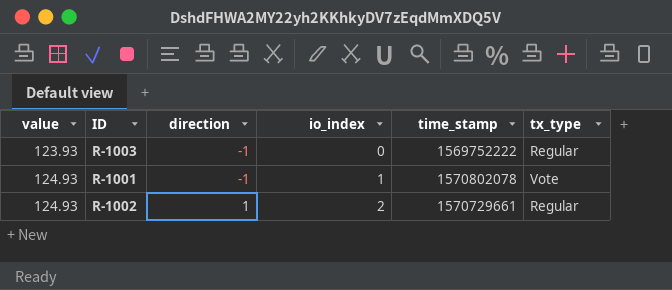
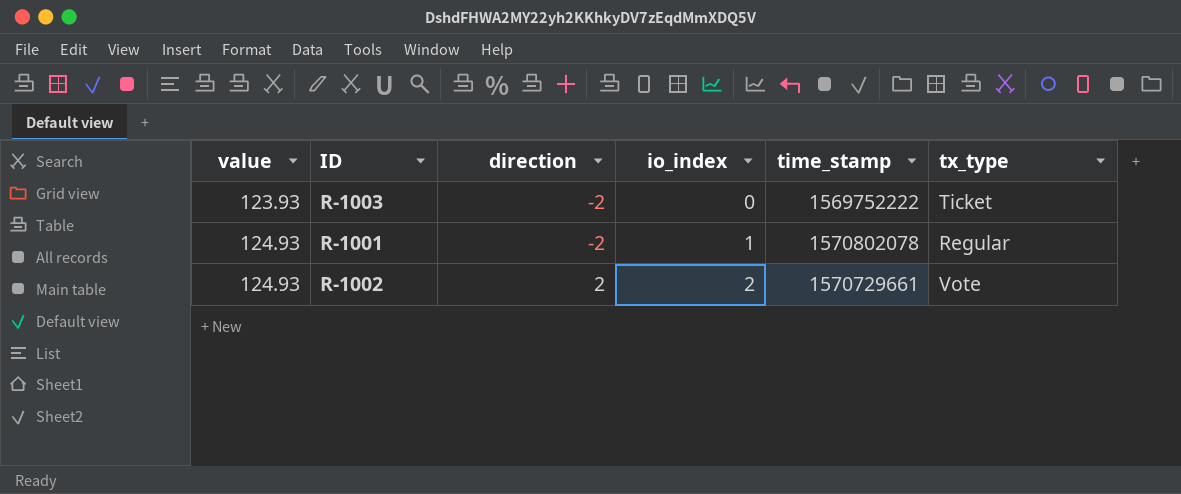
R-1003 | direction: -1 -> -2
R-1003 | tx_type: Regular -> Ticket
R-1001 | direction: -1 -> -2
R-1001 | tx_type: Vote -> Regular
R-1002 | direction: 1 -> 2
R-1002 | tx_type: Regular -> Vote

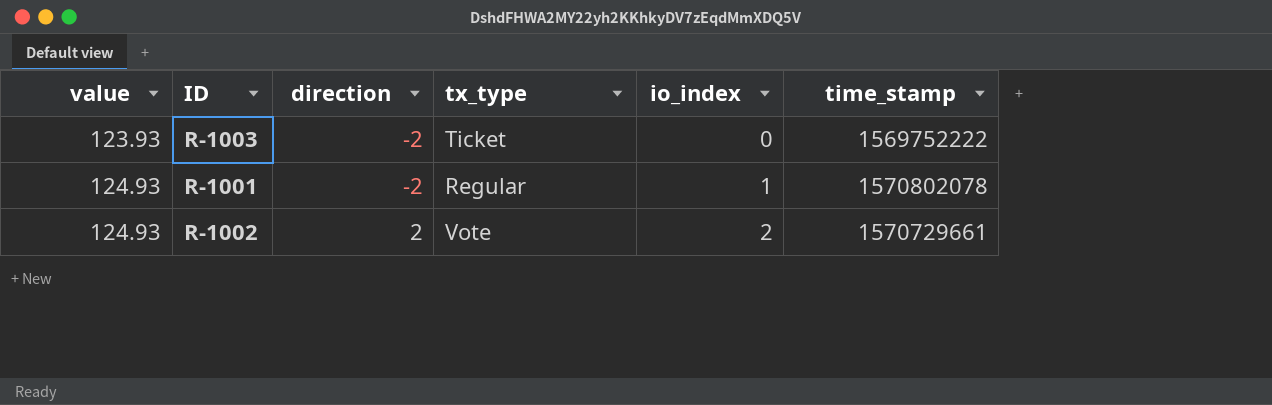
column tx_type | position: 6 -> 4

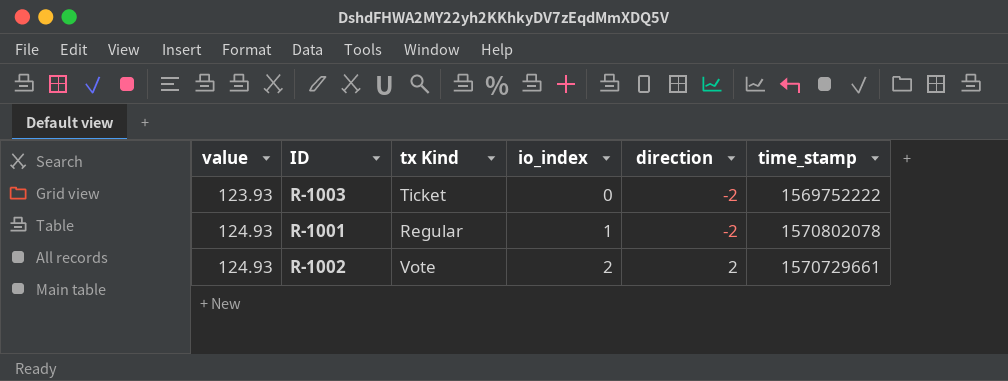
column name: tx_type -> tx Kind
column direction | position: 3 -> 5

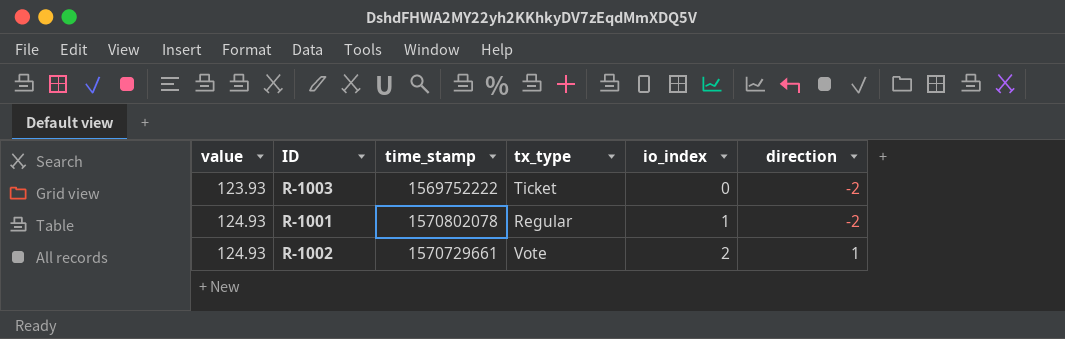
column time_stamp | position: 6 -> 3
column name: tx Kind -> tx_type
R-1002 | direction: 2 -> 1

